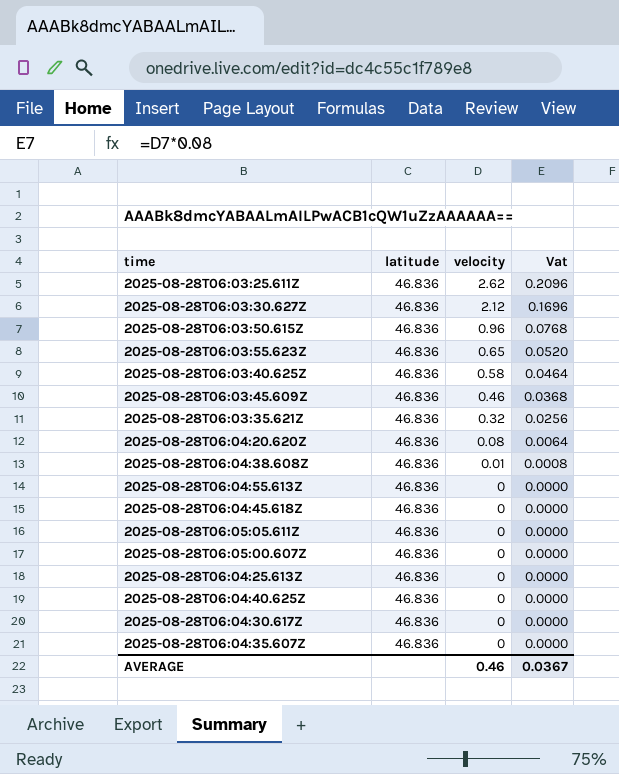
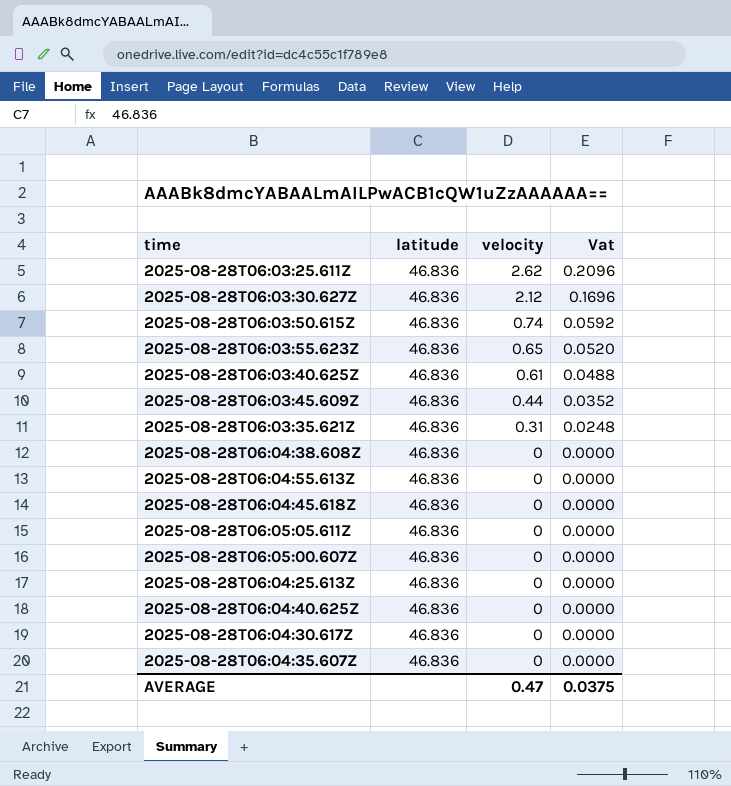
row 2025-08-28T06:04:20.620Z: 46.836 | 0.08 | 0.0064 -> none
2025-08-28T06:03:50.615Z | velocity: 0.96 -> 0.74
2025-08-28T06:03:50.615Z | Vat: 0.0768 -> 0.0592
2025-08-28T06:03:40.625Z | velocity: 0.58 -> 0.61
2025-08-28T06:03:40.625Z | Vat: 0.0464 -> 0.0488
2025-08-28T06:03:45.609Z | velocity: 0.46 -> 0.44
2025-08-28T06:03:45.609Z | Vat: 0.0368 -> 0.0352
2025-08-28T06:03:35.621Z | velocity: 0.32 -> 0.31
2025-08-28T06:03:35.621Z | Vat: 0.0256 -> 0.0248
2025-08-28T06:04:38.608Z | velocity: 0.01 -> 0
2025-08-28T06:04:38.608Z | Vat: 0.0008 -> 0.0000
AVERAGE | velocity: 0.46 -> 0.47
AVERAGE | Vat: 0.0367 -> 0.0375

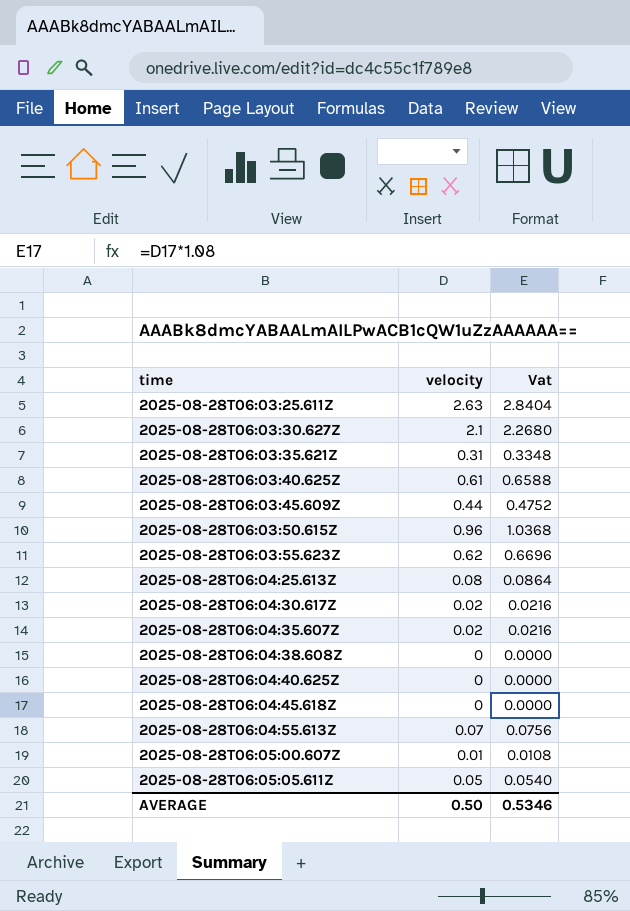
row order: velocity descending -> time ascending
column latitude | position: 2 -> none
column Vat | formula: [velocity] * 0.08 -> [velocity] * 1.08
2025-08-28T06:03:25.611Z | velocity: 2.62 -> 2.63
2025-08-28T06:03:30.627Z | velocity: 2.12 -> 2.1
2025-08-28T06:03:50.615Z | velocity: 0.74 -> 0.96
2025-08-28T06:03:55.623Z | velocity: 0.65 -> 0.62
2025-08-28T06:04:25.613Z | velocity: 0 -> 0.08
2025-08-28T06:04:30.617Z | velocity: 0 -> 0.02
2025-08-28T06:04:35.607Z | velocity: 0 -> 0.02
2025-08-28T06:04:55.613Z | velocity: 0 -> 0.07
2025-08-28T06:05:00.607Z | velocity: 0 -> 0.01
2025-08-28T06:05:05.611Z | velocity: 0 -> 0.05
AVERAGE | velocity: 0.47 -> 0.50
AVERAGE | Vat: 0.0375 -> 0.5346

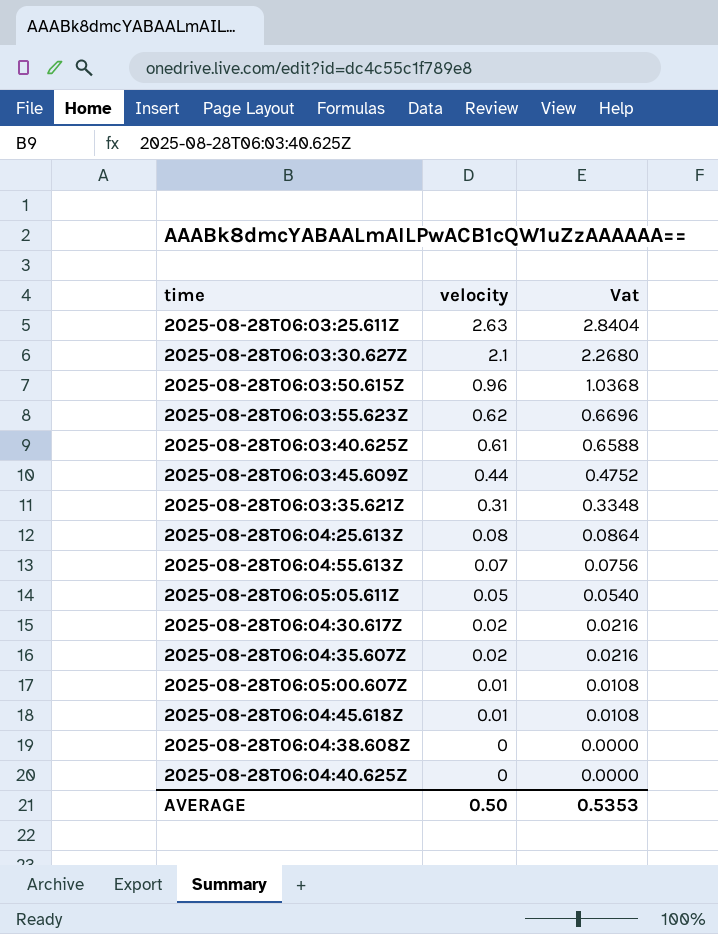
row order: time ascending -> velocity descending
2025-08-28T06:04:45.618Z | velocity: 0 -> 0.01
2025-08-28T06:04:45.618Z | Vat: 0.0000 -> 0.0108
AVERAGE | Vat: 0.5346 -> 0.5353

